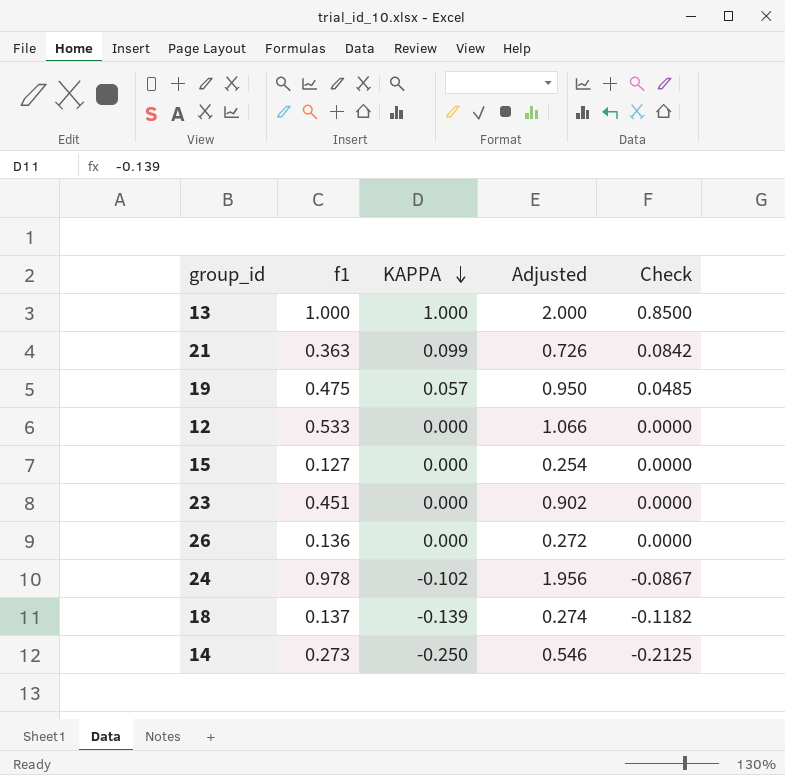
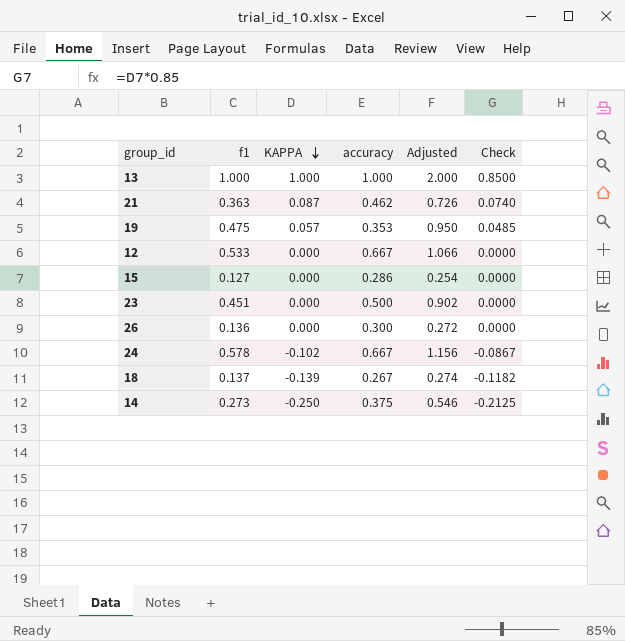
column accuracy | position: none -> 4
21 | KAPPA: 0.099 -> 0.087
21 | Check: 0.0842 -> 0.0740
24 | f1: 0.978 -> 0.578
24 | Adjusted: 1.956 -> 1.156

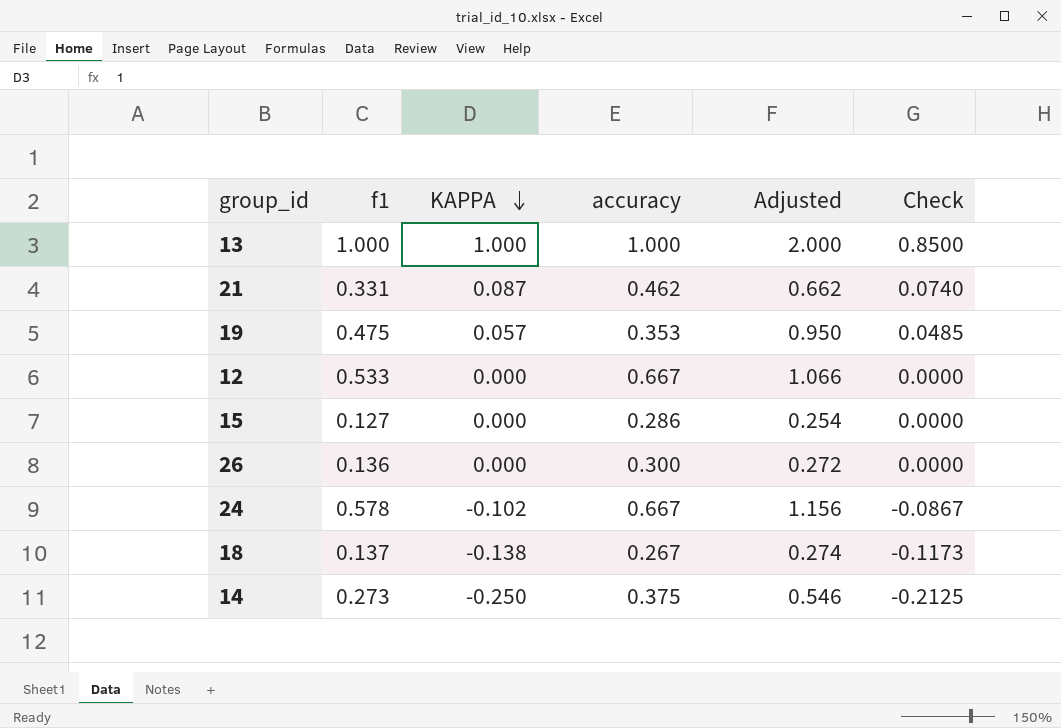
row 23: 0.451 | 0.000 | 0.500 | 0.902 | 0.0000 -> none
21 | f1: 0.363 -> 0.331
21 | Adjusted: 0.726 -> 0.662
18 | KAPPA: -0.139 -> -0.138
18 | Check: -0.1182 -> -0.1173

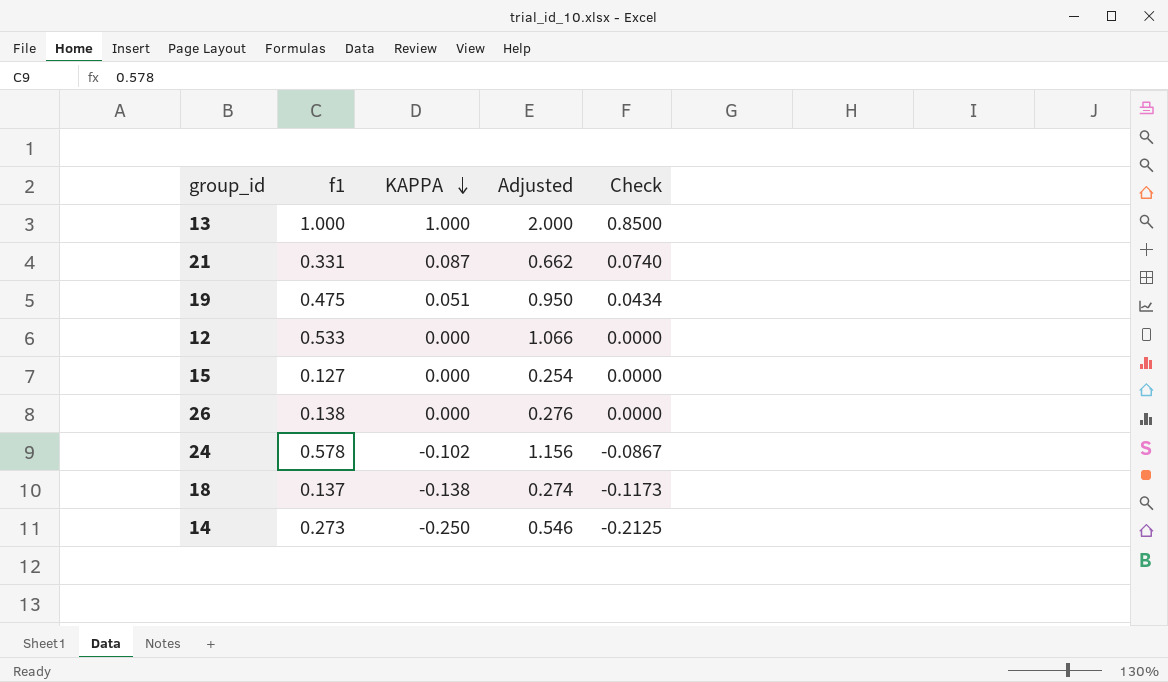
column accuracy | position: 4 -> none
19 | KAPPA: 0.057 -> 0.051
19 | Check: 0.0485 -> 0.0434
26 | f1: 0.136 -> 0.138
26 | Adjusted: 0.272 -> 0.276

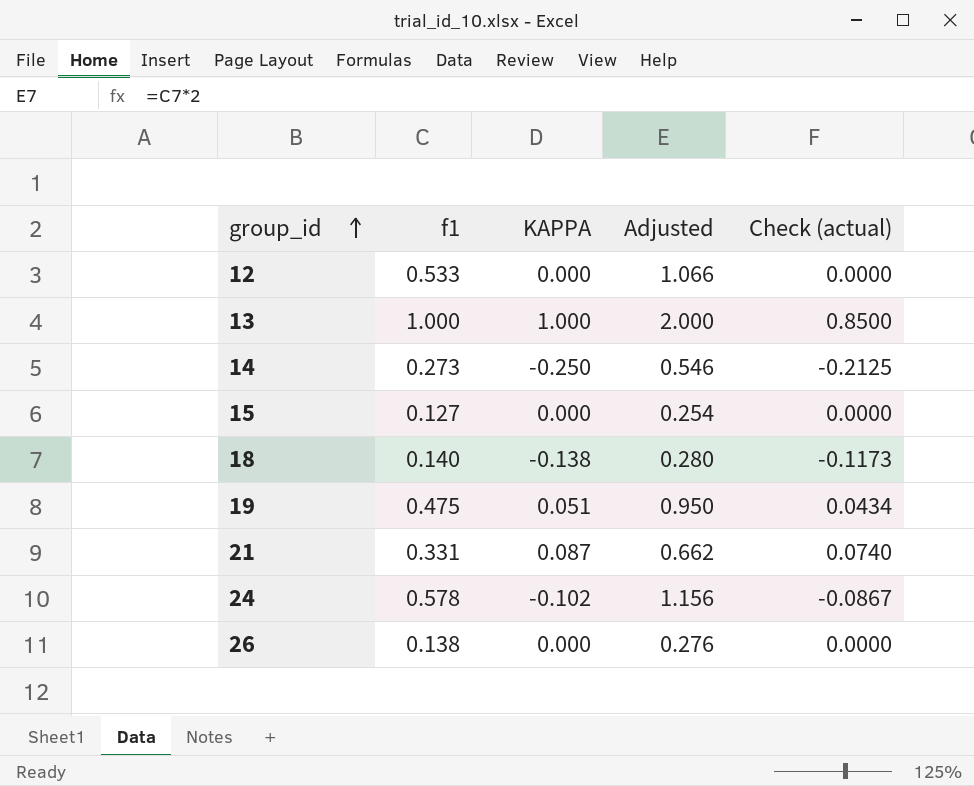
row order: KAPPA descending -> group_id ascending
column name: Check -> Check (actual)
18 | f1: 0.137 -> 0.140
18 | Adjusted: 0.274 -> 0.280

